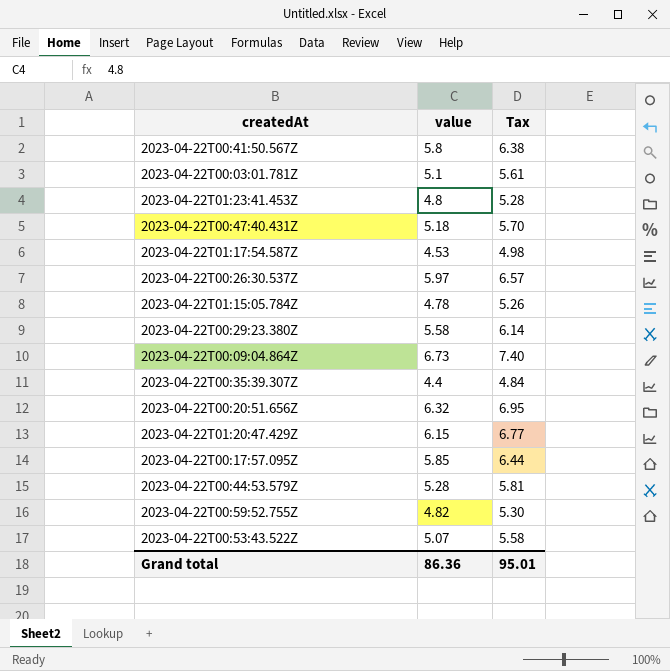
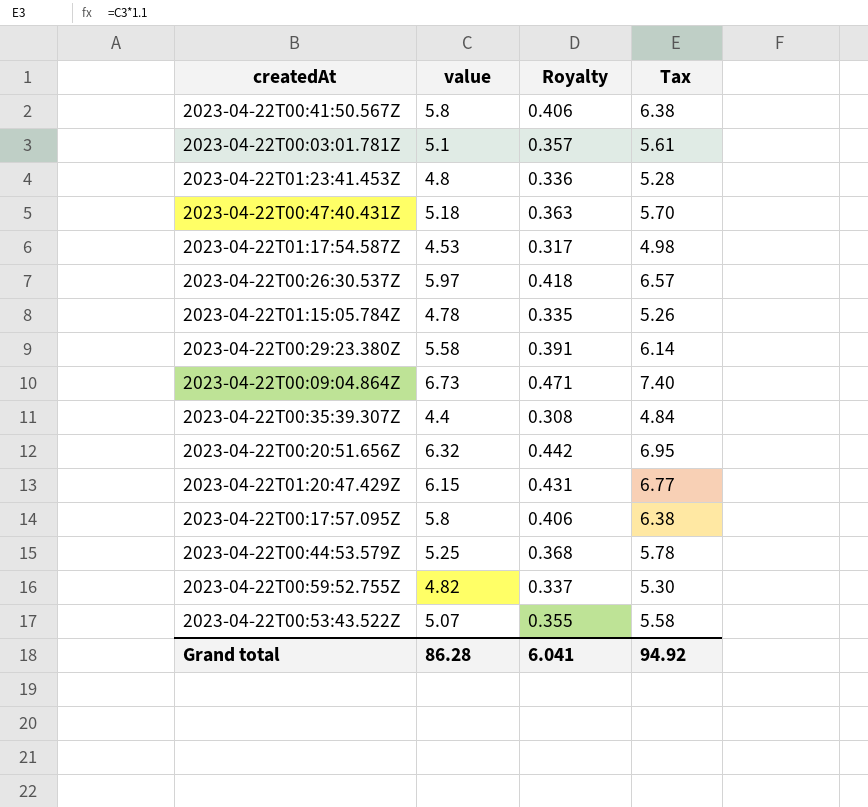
column Royalty | formula: none -> [value] * 0.07
2023-04-22T00:17:57.095Z | value: 5.85 -> 5.8
2023-04-22T00:17:57.095Z | Tax: 6.44 -> 6.38
2023-04-22T00:44:53.579Z | value: 5.28 -> 5.25
2023-04-22T00:44:53.579Z | Tax: 5.81 -> 5.78
Grand total | value: 86.36 -> 86.28
Grand total | Tax: 95.01 -> 94.92

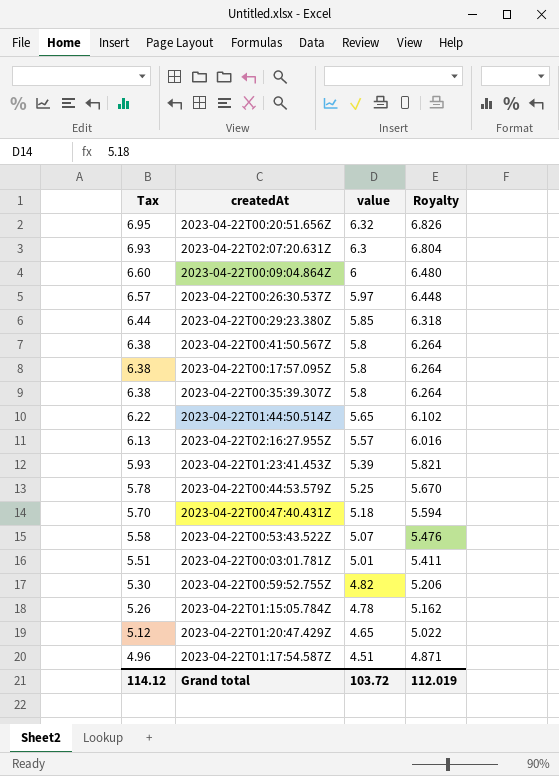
row order: none -> Tax descending
column Tax | position: 4 -> 1
column Royalty | formula: [value] * 0.07 -> [value] * 1.08
row 2023-04-22T02:07:20.631Z: none -> 6.93 | 6.3 | 6.804
2023-04-22T00:09:04.864Z | Tax: 7.40 -> 6.60
2023-04-22T00:09:04.864Z | value: 6.73 -> 6
2023-04-22T00:29:23.380Z | Tax: 6.14 -> 6.44
2023-04-22T00:29:23.380Z | value: 5.58 -> 5.85
2023-04-22T00:35:39.307Z | Tax: 4.84 -> 6.38
2023-04-22T00:35:39.307Z | value: 4.4 -> 5.8
row 2023-04-22T01:44:50.514Z: none -> 6.22 | 5.65 | 6.102
row 2023-04-22T02:16:27.955Z: none -> 6.13 | 5.57 | 6.016
2023-04-22T01:23:41.453Z | Tax: 5.28 -> 5.93
2023-04-22T01:23:41.453Z | value: 4.8 -> 5.39
2023-04-22T00:03:01.781Z | Tax: 5.61 -> 5.51
2023-04-22T00:03:01.781Z | value: 5.1 -> 5.01
2023-04-22T01:20:47.429Z | Tax: 6.77 -> 5.12
2023-04-22T01:20:47.429Z | value: 6.15 -> 4.65
2023-04-22T01:17:54.587Z | Tax: 4.98 -> 4.96
2023-04-22T01:17:54.587Z | value: 4.53 -> 4.51
Grand total | Tax: 94.92 -> 114.12
Grand total | value: 86.28 -> 103.72
Grand total | Royalty: 6.041 -> 112.019

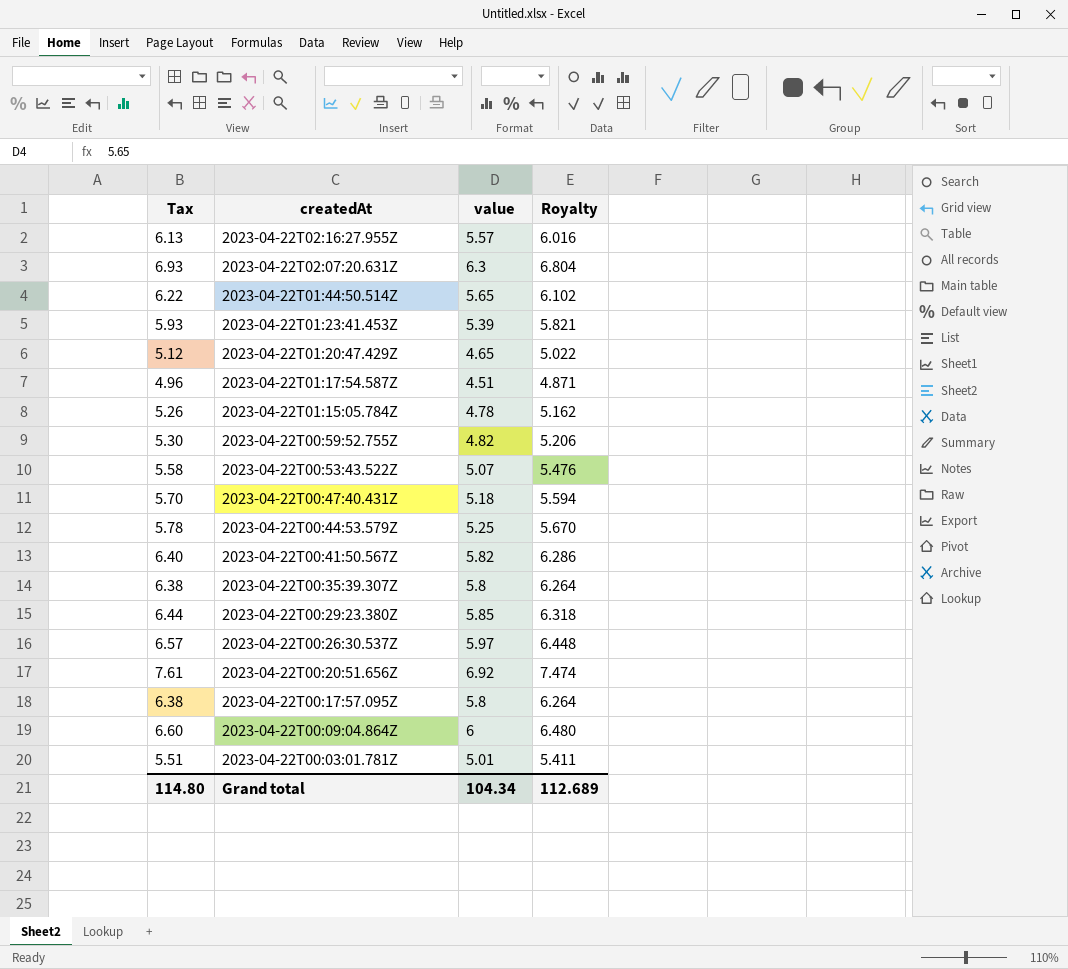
row order: Tax descending -> createdAt descending
2023-04-22T00:41:50.567Z | Tax: 6.38 -> 6.40
2023-04-22T00:41:50.567Z | value: 5.8 -> 5.82
2023-04-22T00:41:50.567Z | Royalty: 6.264 -> 6.286
2023-04-22T00:20:51.656Z | Tax: 6.95 -> 7.61
2023-04-22T00:20:51.656Z | value: 6.32 -> 6.92
2023-04-22T00:20:51.656Z | Royalty: 6.826 -> 7.474
Grand total | Tax: 114.12 -> 114.80
Grand total | value: 103.72 -> 104.34
Grand total | Royalty: 112.019 -> 112.689

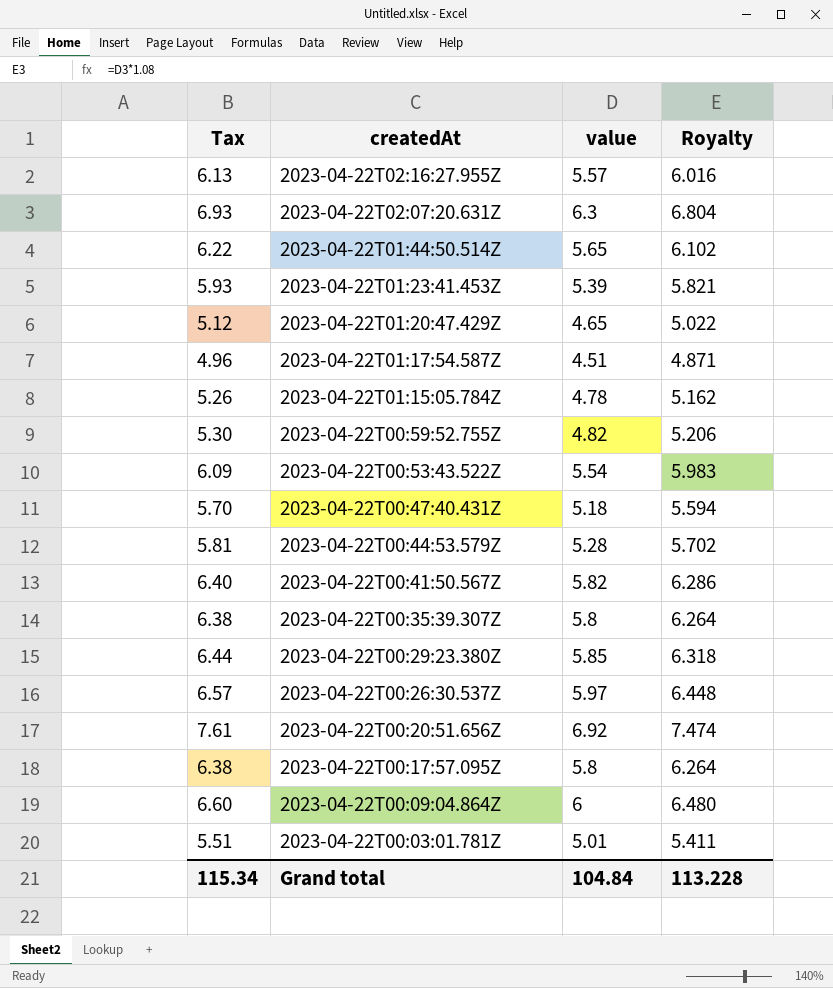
2023-04-22T00:53:43.522Z | Tax: 5.58 -> 6.09
2023-04-22T00:53:43.522Z | value: 5.07 -> 5.54
2023-04-22T00:53:43.522Z | Royalty: 5.476 -> 5.983
2023-04-22T00:44:53.579Z | Tax: 5.78 -> 5.81
2023-04-22T00:44:53.579Z | value: 5.25 -> 5.28
2023-04-22T00:44:53.579Z | Royalty: 5.670 -> 5.702
Grand total | Tax: 114.80 -> 115.34
Grand total | value: 104.34 -> 104.84
Grand total | Royalty: 112.689 -> 113.228

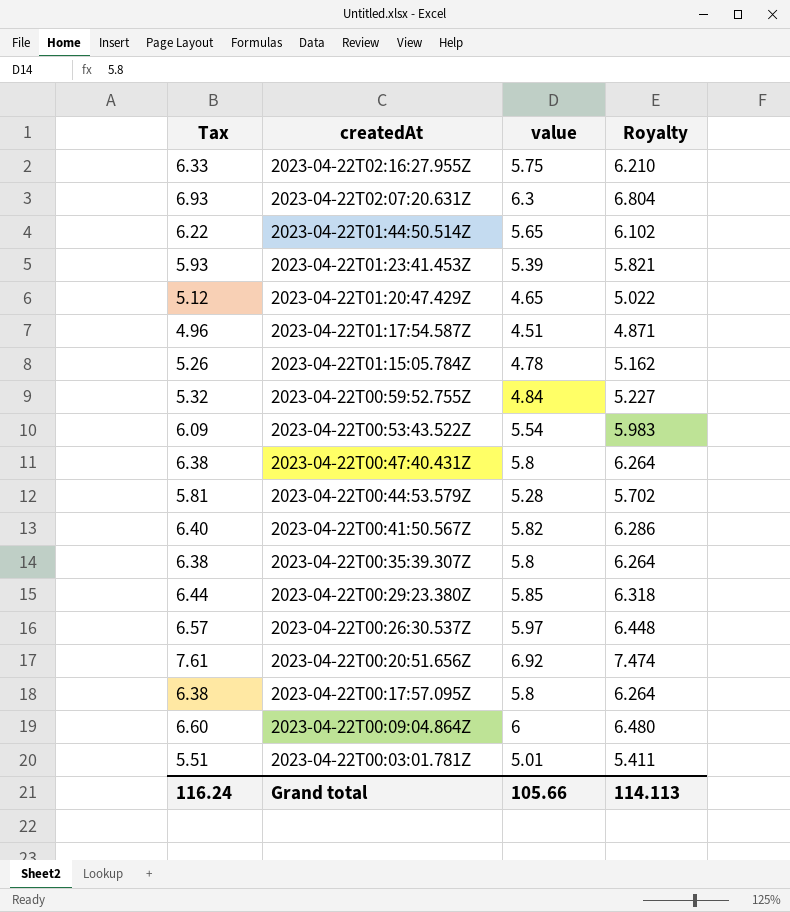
2023-04-22T02:16:27.955Z | Tax: 6.13 -> 6.33
2023-04-22T02:16:27.955Z | value: 5.57 -> 5.75
2023-04-22T02:16:27.955Z | Royalty: 6.016 -> 6.210
2023-04-22T00:59:52.755Z | Tax: 5.30 -> 5.32
2023-04-22T00:59:52.755Z | value: 4.82 -> 4.84
2023-04-22T00:59:52.755Z | Royalty: 5.206 -> 5.227
2023-04-22T00:47:40.431Z | Tax: 5.70 -> 6.38
2023-04-22T00:47:40.431Z | value: 5.18 -> 5.8
2023-04-22T00:47:40.431Z | Royalty: 5.594 -> 6.264
Grand total | Tax: 115.34 -> 116.24
Grand total | value: 104.84 -> 105.66
Grand total | Royalty: 113.228 -> 114.113

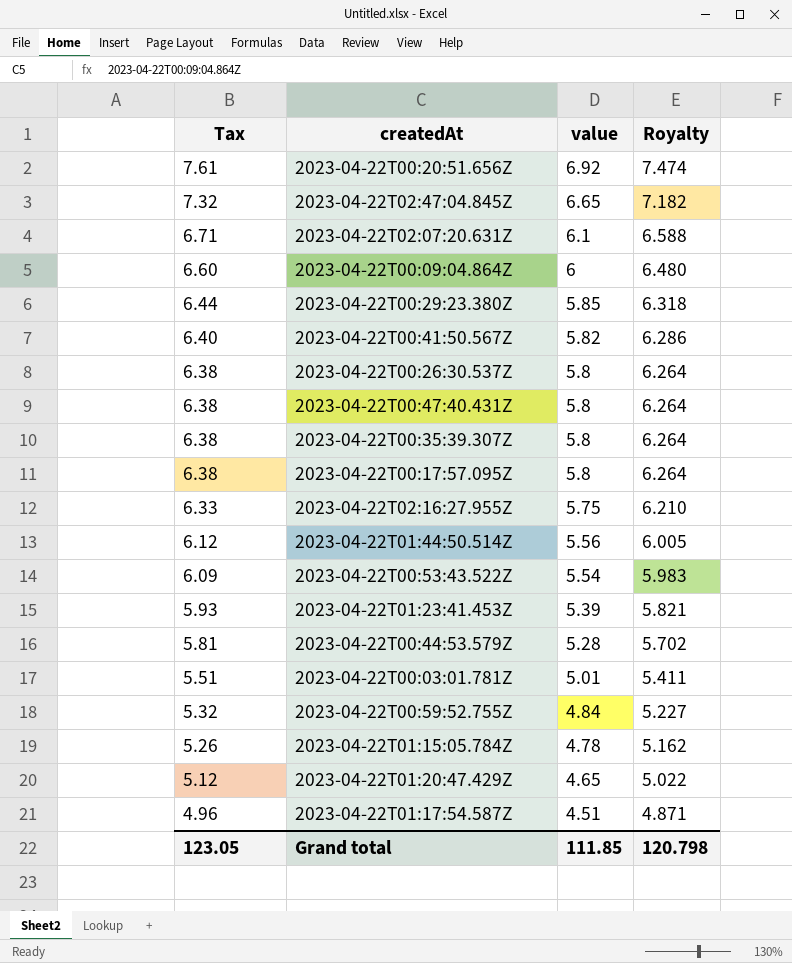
row order: createdAt descending -> Tax descending
row 2023-04-22T02:47:04.845Z: none -> 7.32 | 6.65 | 7.182
2023-04-22T02:07:20.631Z | Tax: 6.93 -> 6.71
2023-04-22T02:07:20.631Z | value: 6.3 -> 6.1
2023-04-22T02:07:20.631Z | Royalty: 6.804 -> 6.588
2023-04-22T00:26:30.537Z | Tax: 6.57 -> 6.38
2023-04-22T00:26:30.537Z | value: 5.97 -> 5.8
2023-04-22T00:26:30.537Z | Royalty: 6.448 -> 6.264
2023-04-22T01:44:50.514Z | Tax: 6.22 -> 6.12
2023-04-22T01:44:50.514Z | value: 5.65 -> 5.56
2023-04-22T01:44:50.514Z | Royalty: 6.102 -> 6.005
Grand total | Tax: 116.24 -> 123.05
Grand total | value: 105.66 -> 111.85
Grand total | Royalty: 114.113 -> 120.798

